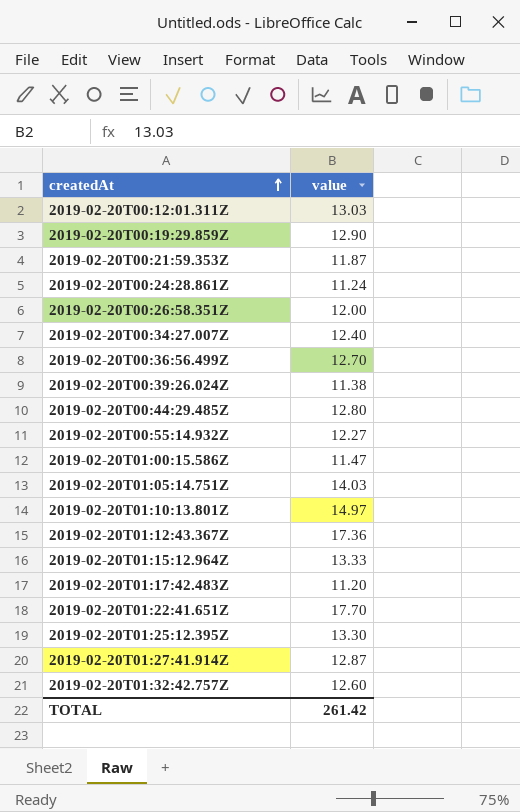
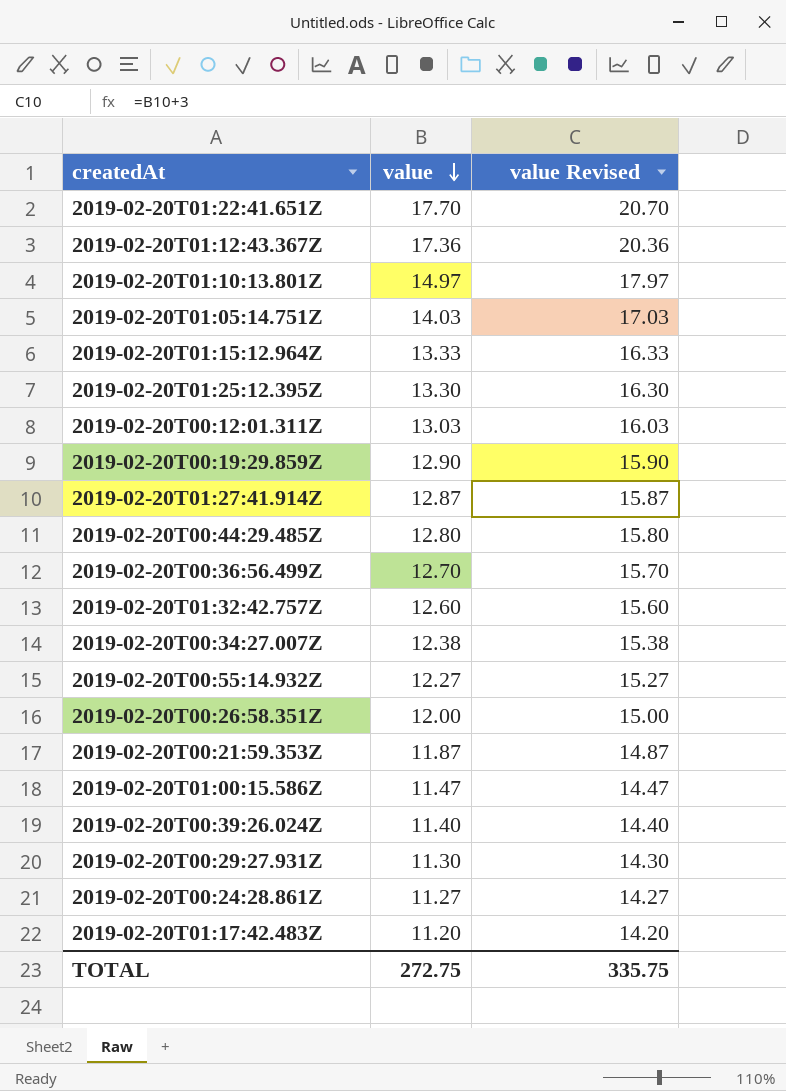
row order: createdAt ascending -> value descending
column value Revised | formula: none -> [value] + 3
2019-02-20T00:34:27.007Z | value: 12.40 -> 12.38
2019-02-20T00:39:26.024Z | value: 11.38 -> 11.40
row 2019-02-20T00:29:27.931Z: none -> 11.30 | 14.30
2019-02-20T00:24:28.861Z | value: 11.24 -> 11.27
TOTAL | value: 261.42 -> 272.75

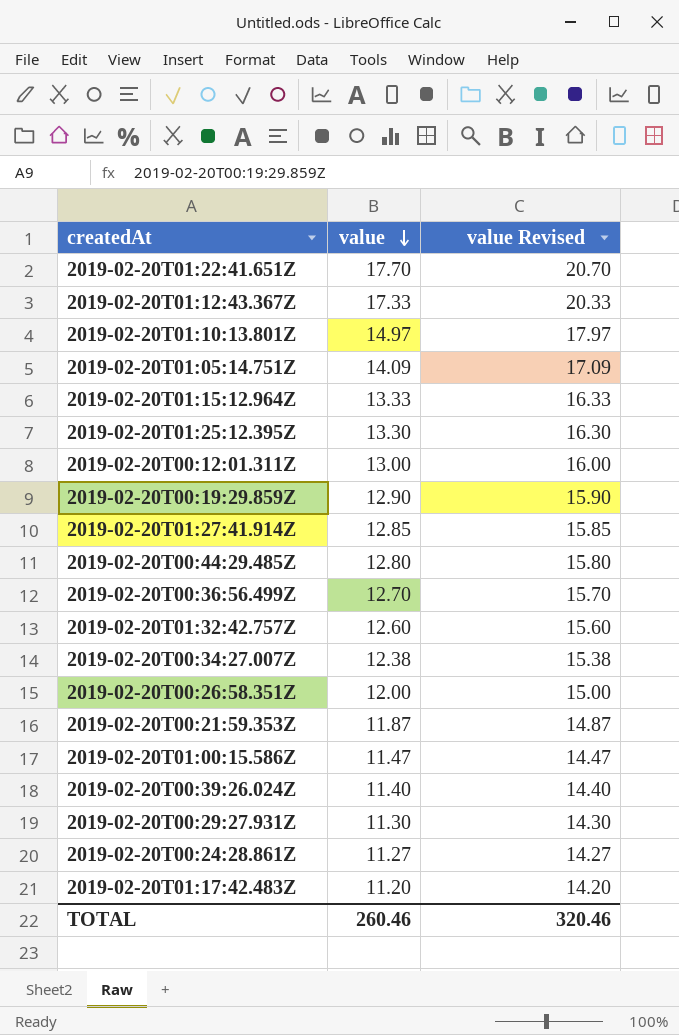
row 2019-02-20T00:55:14.932Z: 12.27 | 15.27 -> none
2019-02-20T01:12:43.367Z | value: 17.36 -> 17.33
2019-02-20T01:12:43.367Z | value Revised: 20.36 -> 20.33
2019-02-20T01:05:14.751Z | value: 14.03 -> 14.09
2019-02-20T01:05:14.751Z | value Revised: 17.03 -> 17.09
2019-02-20T00:12:01.311Z | value: 13.03 -> 13.00
2019-02-20T00:12:01.311Z | value Revised: 16.03 -> 16.00
2019-02-20T01:27:41.914Z | value: 12.87 -> 12.85
2019-02-20T01:27:41.914Z | value Revised: 15.87 -> 15.85
TOTAL | value: 272.75 -> 260.46
TOTAL | value Revised: 335.75 -> 320.46

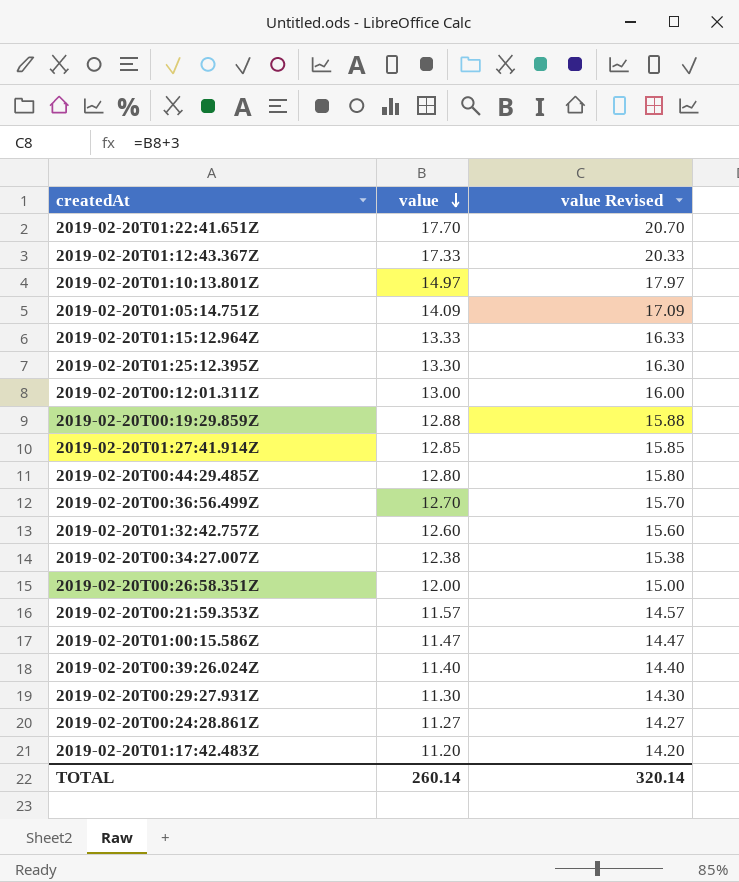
2019-02-20T00:19:29.859Z | value: 12.90 -> 12.88
2019-02-20T00:19:29.859Z | value Revised: 15.90 -> 15.88
2019-02-20T00:21:59.353Z | value: 11.87 -> 11.57
2019-02-20T00:21:59.353Z | value Revised: 14.87 -> 14.57
TOTAL | value: 260.46 -> 260.14
TOTAL | value Revised: 320.46 -> 320.14

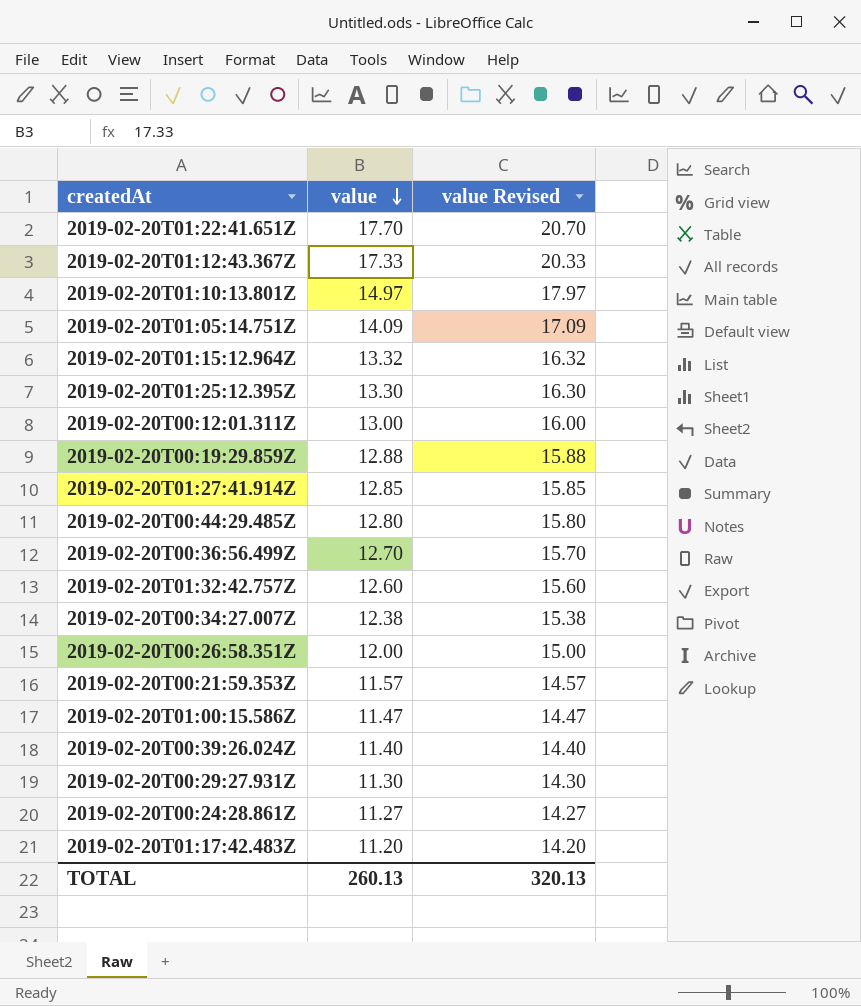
2019-02-20T01:15:12.964Z | value: 13.33 -> 13.32
2019-02-20T01:15:12.964Z | value Revised: 16.33 -> 16.32
TOTAL | value: 260.14 -> 260.13
TOTAL | value Revised: 320.14 -> 320.13

